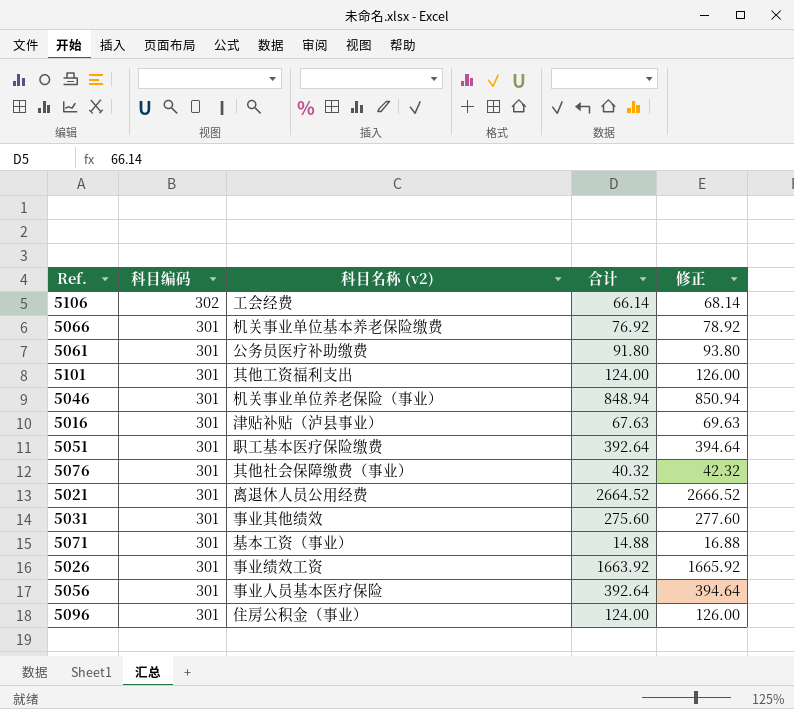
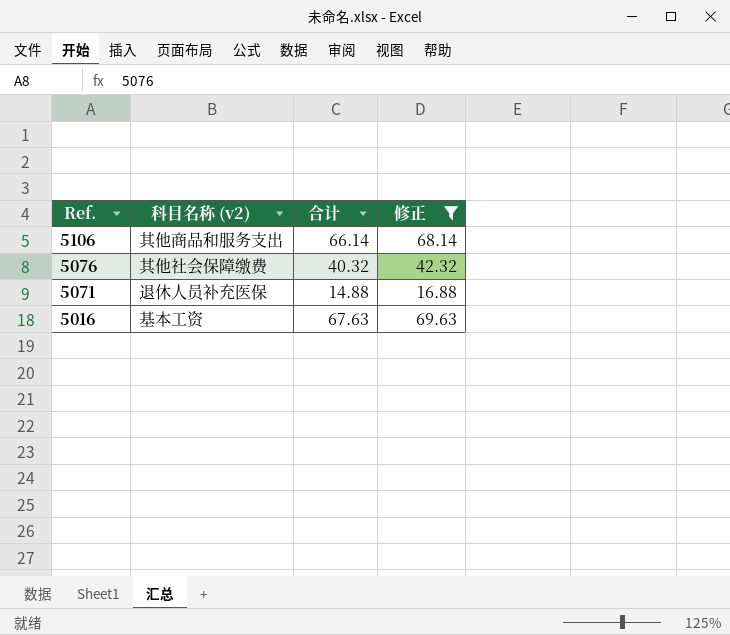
filter: none -> 修正 <= 69.63
row order: 科目编码 descending -> Ref. descending
column 科目编码 | position: 2 -> none
5106 | 科目名称 (v2): 工会经费 -> 其他商品和服务支出
5076 | 科目名称 (v2): 其他社会保障缴费（事业） -> 其他社会保障缴费
5071 | 科目名称 (v2): 基本工资（事业） -> 退休人员补充医保
5016 | 科目名称 (v2): 津贴补贴（泸县事业） -> 基本工资

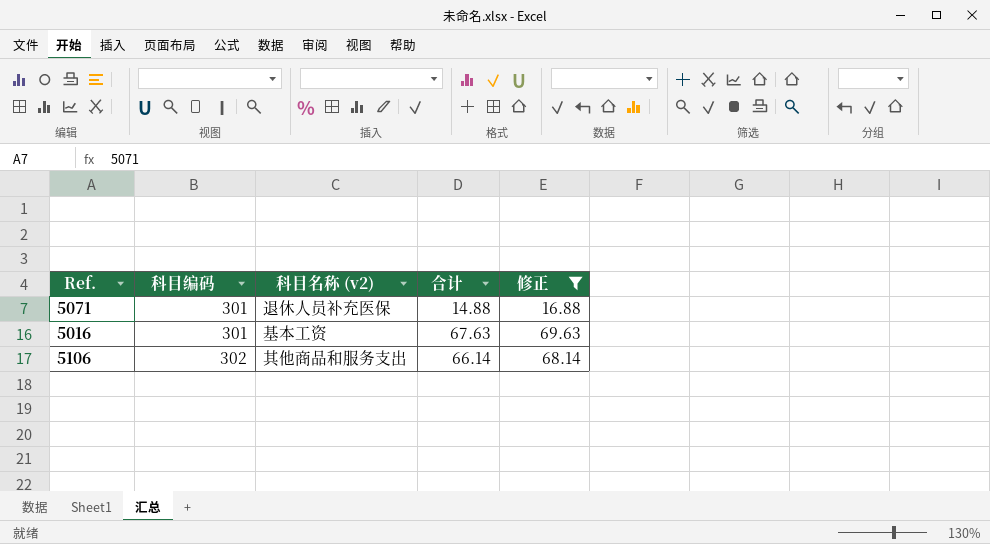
row order: Ref. descending -> 科目编码 ascending
column 科目编码 | position: none -> 2
row 5076: 其他社会保障缴费 | 40.32 | 42.32 -> none

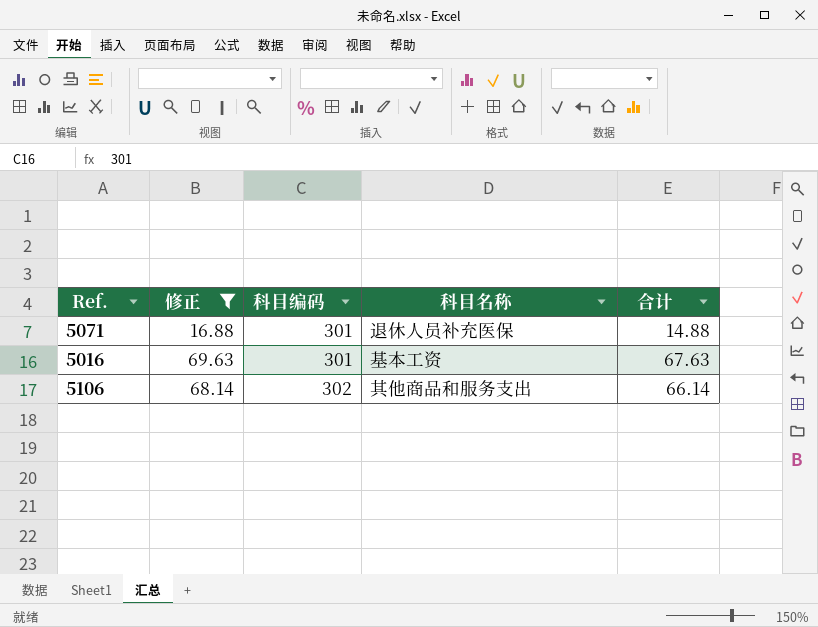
column 修正 | position: 5 -> 2
column name: 科目名称 (v2) -> 科目名称

